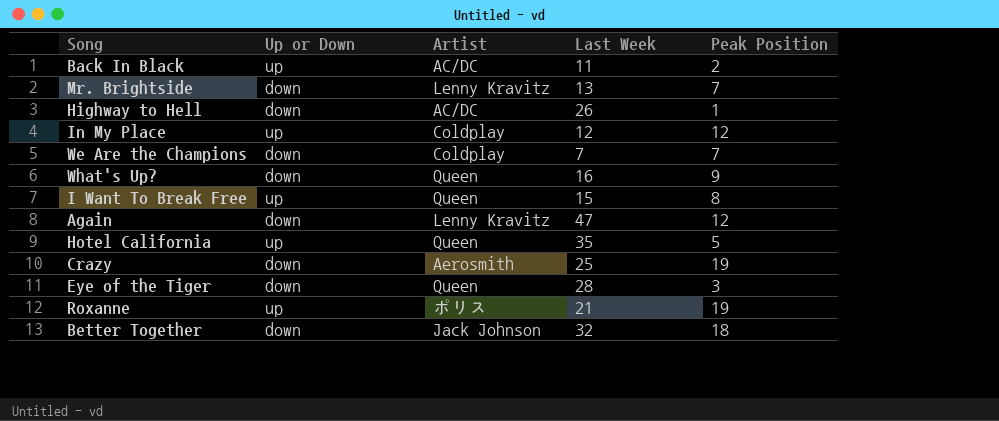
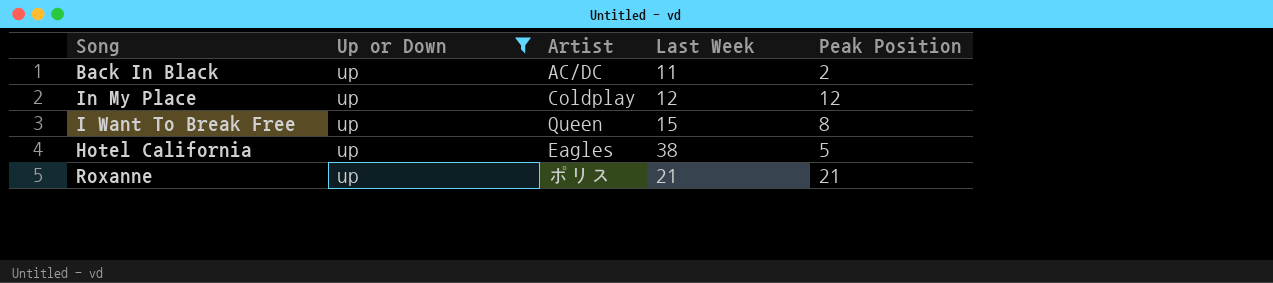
filter: none -> Up or Down = up
Hotel California | Artist: Queen -> Eagles
Hotel California | Last Week: 35 -> 38
Roxanne | Peak Position: 19 -> 21

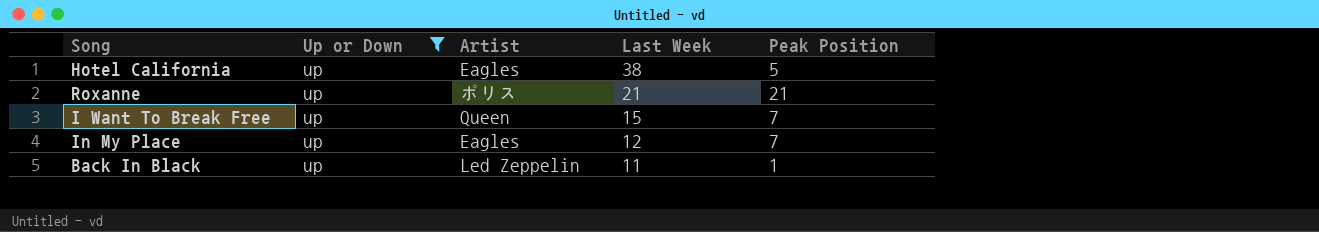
row order: none -> Last Week descending
I Want To Break Free | Peak Position: 8 -> 7
In My Place | Artist: Coldplay -> Eagles
In My Place | Peak Position: 12 -> 7
Back In Black | Artist: AC/DC -> Led Zeppelin
Back In Black | Peak Position: 2 -> 1

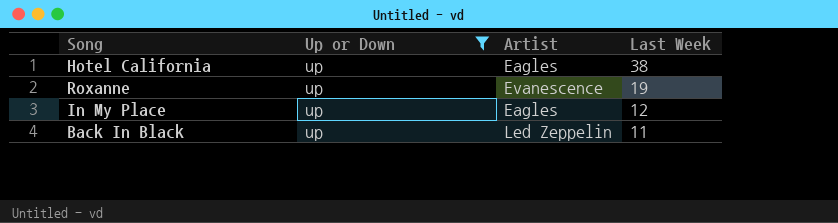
column Peak Position | position: 5 -> none
row I Want To Break Free: up | Queen | 15 | 7 -> none
Roxanne | Artist: ポリス -> Evanescence
Roxanne | Last Week: 21 -> 19

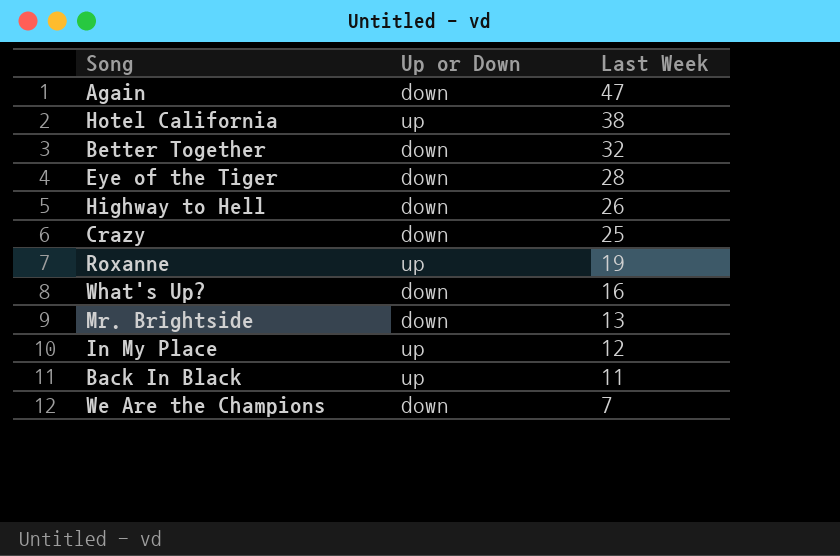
filter: Up or Down = up -> none
column Artist | position: 3 -> none

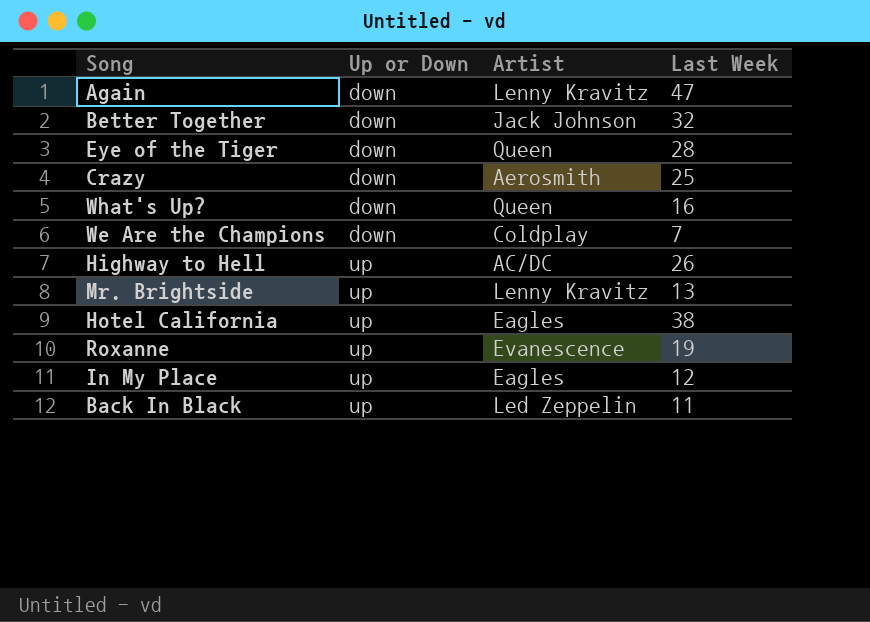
row order: Last Week descending -> Up or Down ascending
column Artist | position: none -> 3
Highway to Hell | Up or Down: down -> up
Mr. Brightside | Up or Down: down -> up

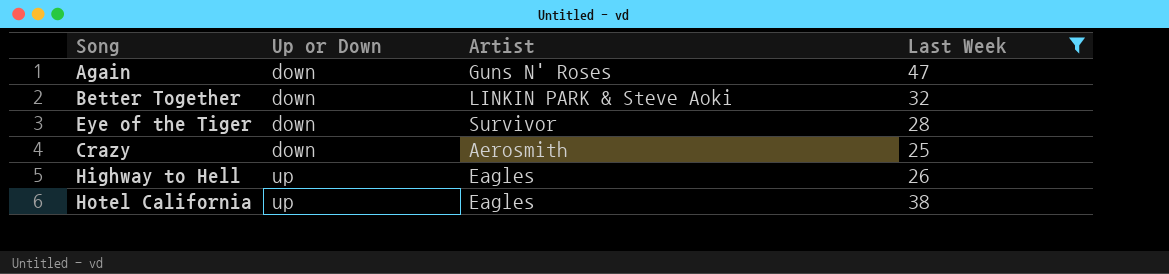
filter: none -> Last Week >= 25
Again | Artist: Lenny Kravitz -> Guns N' Roses
Better Together | Artist: Jack Johnson -> LINKIN PARK & Steve Aoki
Eye of the Tiger | Artist: Queen -> Survivor
Highway to Hell | Artist: AC/DC -> Eagles

